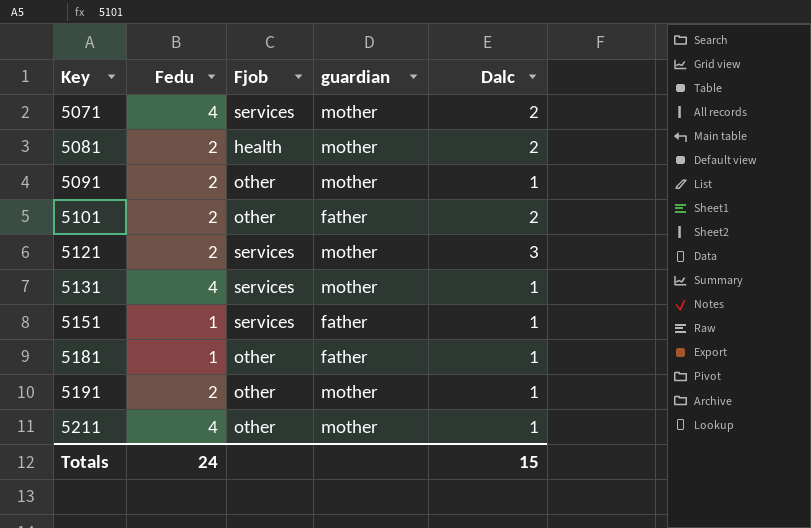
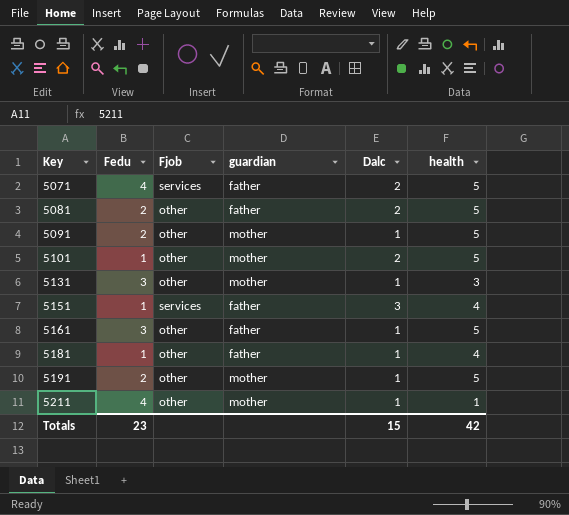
column health | position: none -> 6
row 5121: 2 | services | mother | 3 -> none
5071 | guardian: mother -> father
5081 | Fjob: health -> other
5081 | guardian: mother -> father
5101 | Fedu: 2 -> 1
5101 | guardian: father -> mother
5131 | Fedu: 4 -> 3
5131 | Fjob: services -> other
5151 | Dalc: 1 -> 3
row 5161: none -> 3 | other | father | 1 | 5
Totals | Fedu: 24 -> 23

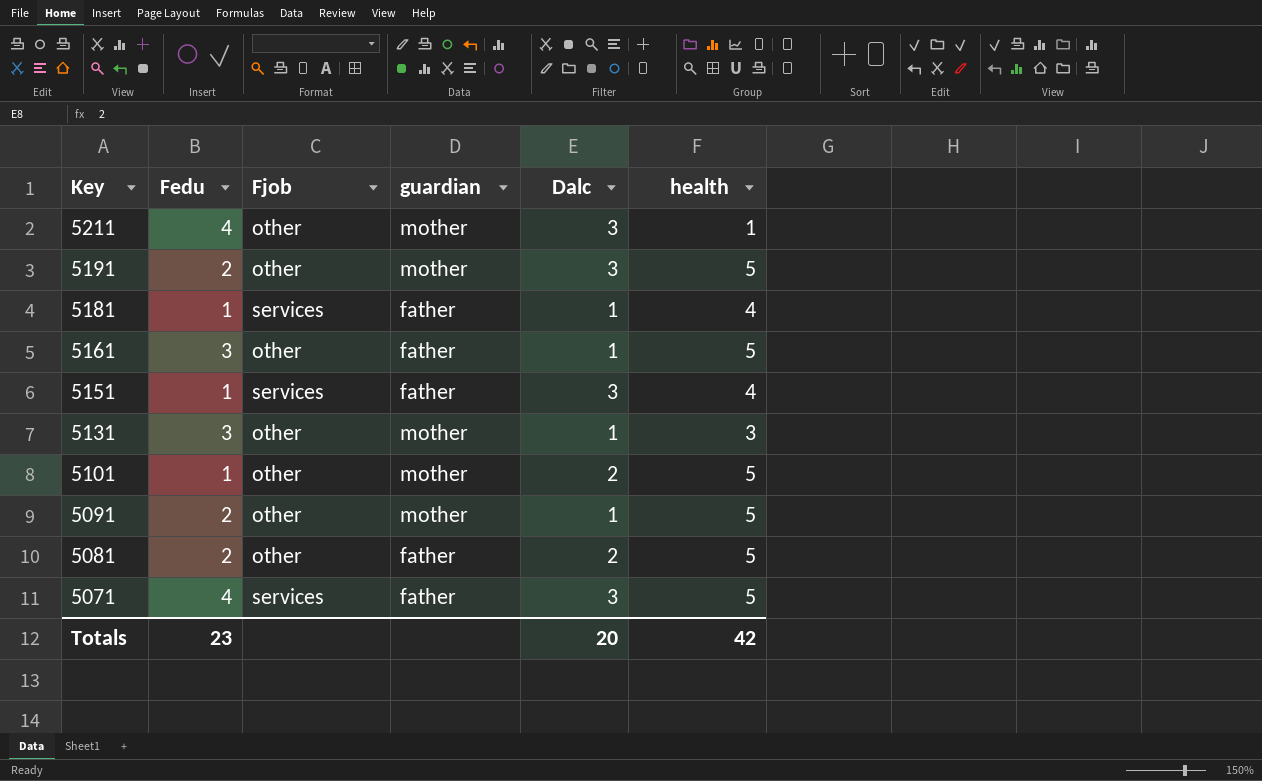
row order: Key ascending -> Key descending
5211 | Dalc: 1 -> 3
5191 | Dalc: 1 -> 3
5181 | Fjob: other -> services
5071 | Dalc: 2 -> 3
Totals | Dalc: 15 -> 20

